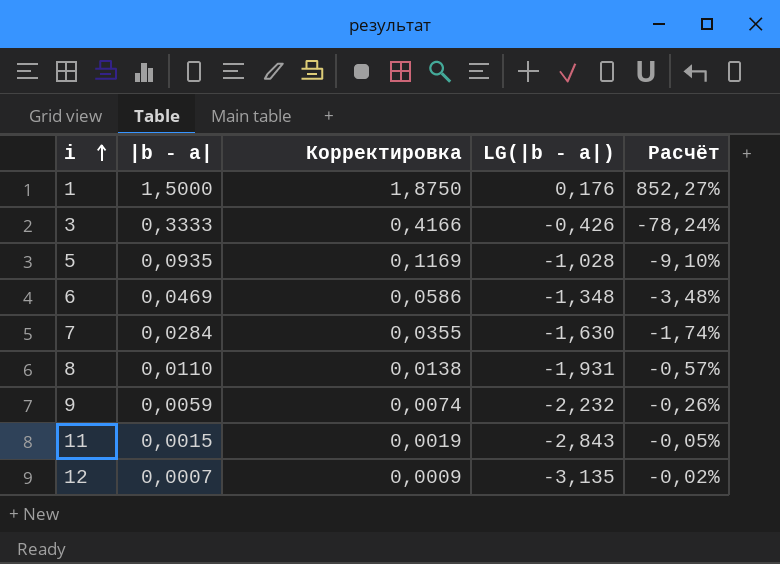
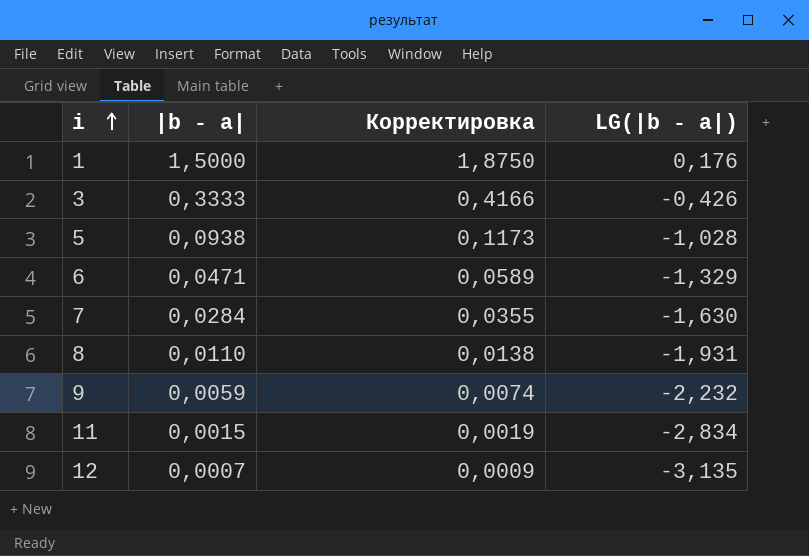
column Расчёт | formula: [|b - a|] / [LG(|b - a|)] -> none
5 | |b - a|: 0,0935 -> 0,0938
5 | Корректировка: 0,1169 -> 0,1173
6 | |b - a|: 0,0469 -> 0,0471
6 | Корректировка: 0,0586 -> 0,0589
6 | LG(|b - a|): -1,348 -> -1,329
11 | LG(|b - a|): -2,843 -> -2,834

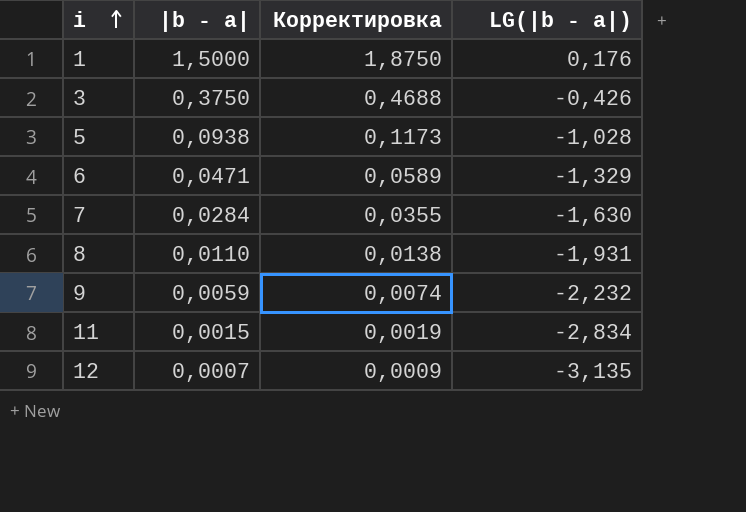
3 | |b - a|: 0,3333 -> 0,3750
3 | Корректировка: 0,4166 -> 0,4688

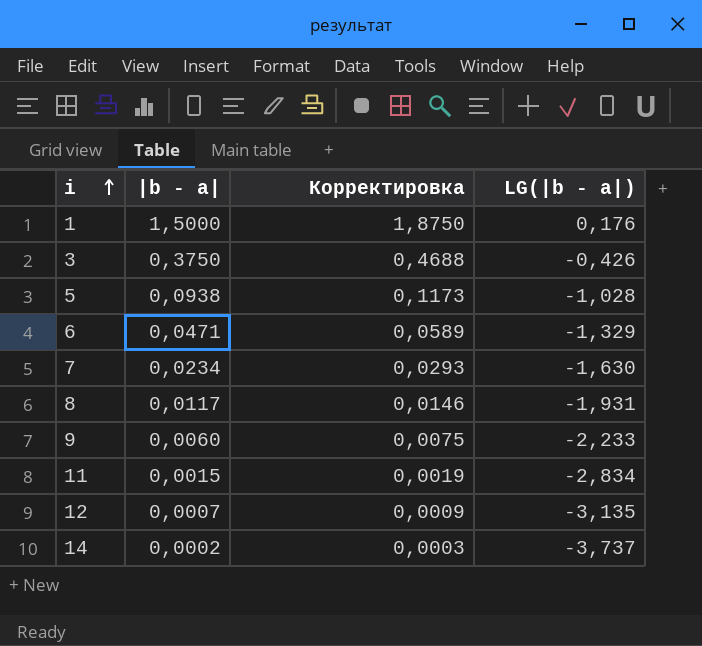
7 | |b - a|: 0,0284 -> 0,0234
7 | Корректировка: 0,0355 -> 0,0293
8 | |b - a|: 0,0110 -> 0,0117
8 | Корректировка: 0,0138 -> 0,0146
9 | |b - a|: 0,0059 -> 0,0060
9 | Корректировка: 0,0074 -> 0,0075
9 | LG(|b - a|): -2,232 -> -2,233
row 14: none -> 0,0002 | 0,0003 | -3,737

